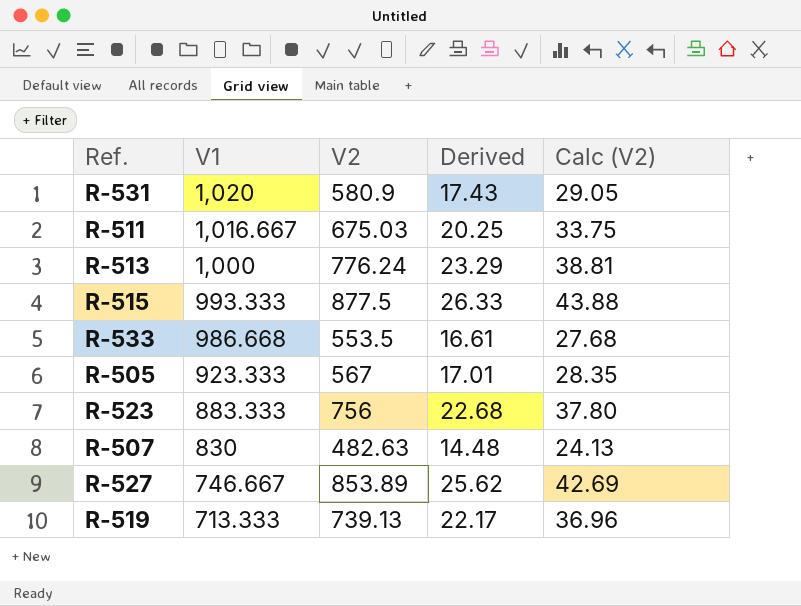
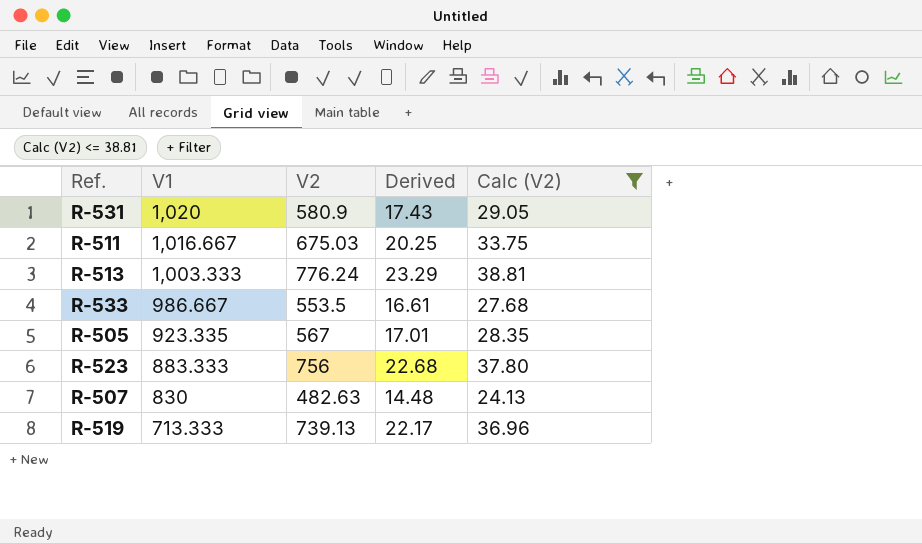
filter: none -> Calc (V2) <= 38.81
R-513 | V1: 1,000 -> 1,003.333
R-533 | V1: 986.668 -> 986.667
R-505 | V1: 923.333 -> 923.335

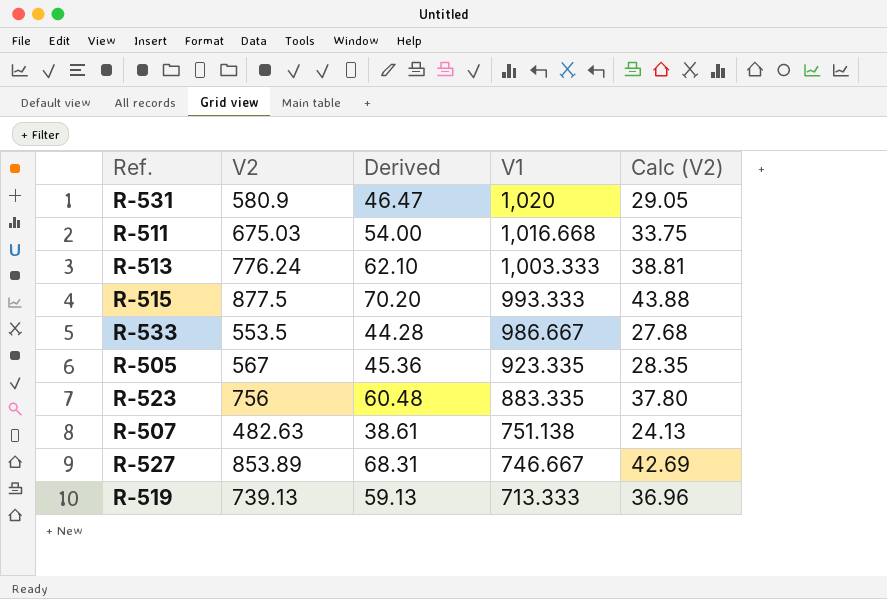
filter: Calc (V2) <= 38.81 -> none
column Derived | formula: [V2] * 0.03 -> [V2] * 0.08
column V1 | position: 2 -> 4
R-511 | V1: 1,016.667 -> 1,016.668
R-523 | V1: 883.333 -> 883.335
R-507 | V1: 830 -> 751.138

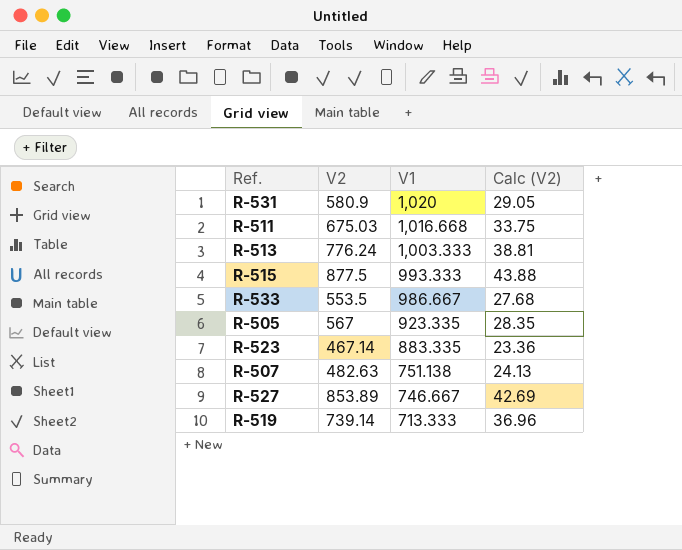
column Derived | formula: [V2] * 0.08 -> none
R-523 | V2: 756 -> 467.14
R-523 | Calc (V2): 37.80 -> 23.36
R-519 | V2: 739.13 -> 739.14

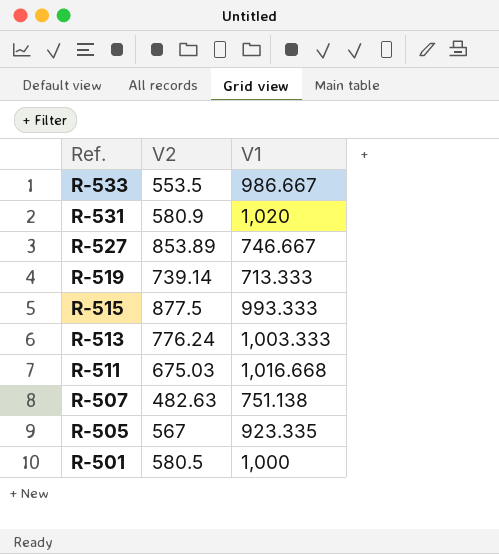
row order: V1 descending -> Ref. descending
column Calc (V2) | formula: [V2] * 0.05 -> none
row R-523: 467.14 | 883.335 | 23.36 -> none
row R-501: none -> 580.5 | 1,000

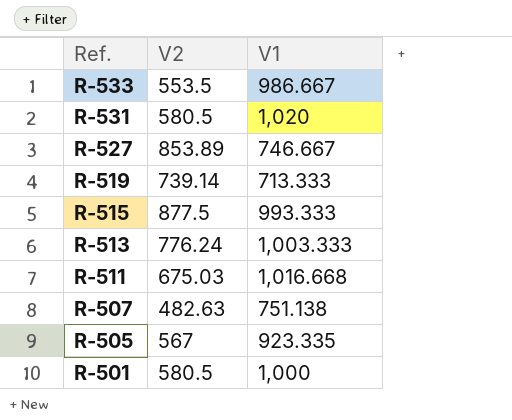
R-531 | V2: 580.9 -> 580.5

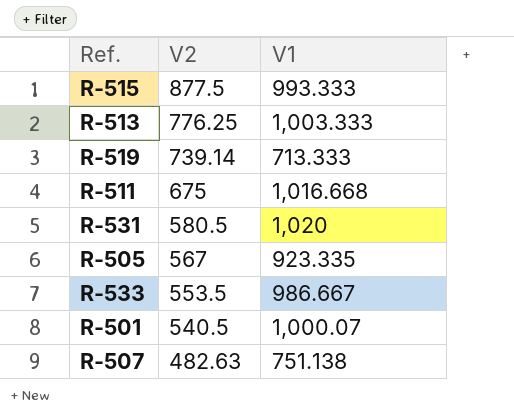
row order: Ref. descending -> V2 descending
row R-527: 853.89 | 746.667 -> none
R-513 | V2: 776.24 -> 776.25
R-511 | V2: 675.03 -> 675
R-501 | V2: 580.5 -> 540.5
R-501 | V1: 1,000 -> 1,000.07

